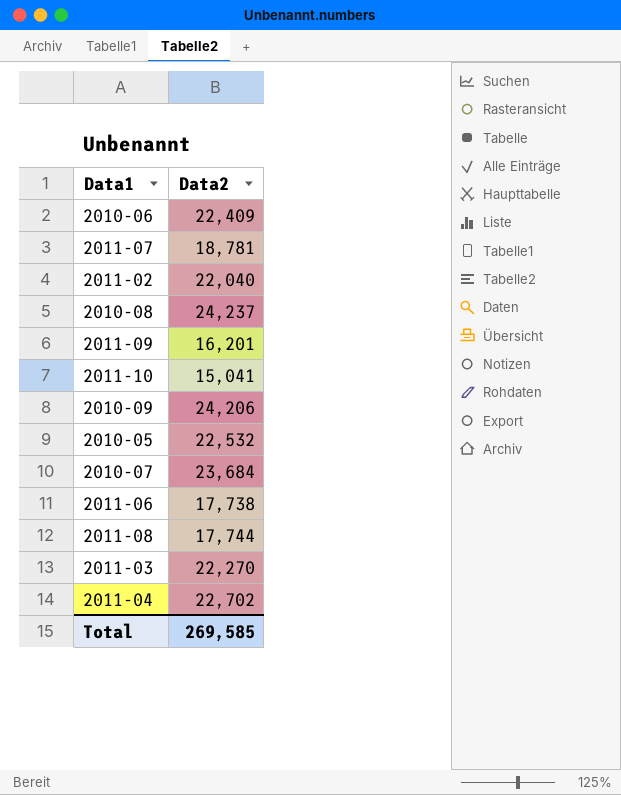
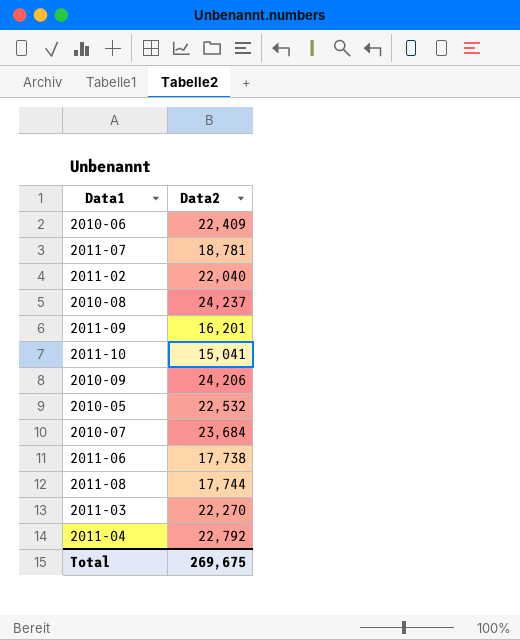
2011-04 | Data2: 22,702 -> 22,792
Total | Data2: 269,585 -> 269,675

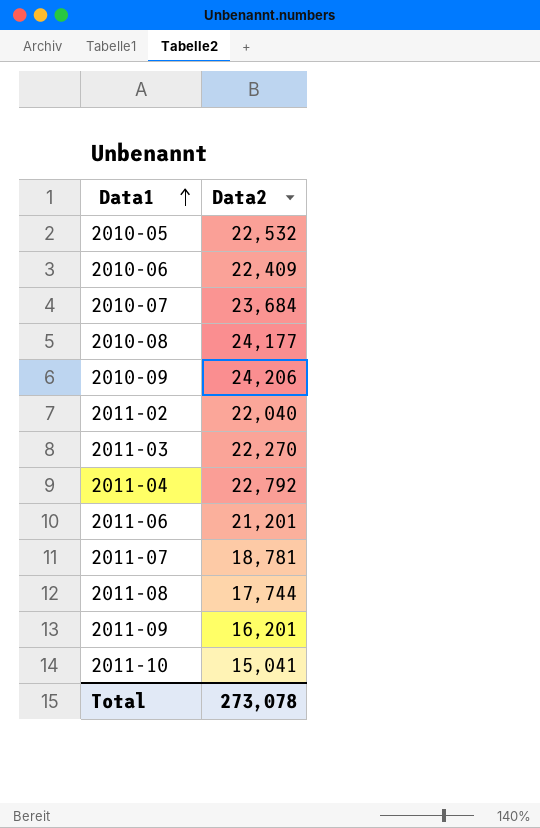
row order: none -> Data1 ascending
2010-08 | Data2: 24,237 -> 24,177
2011-06 | Data2: 17,738 -> 21,201
Total | Data2: 269,675 -> 273,078

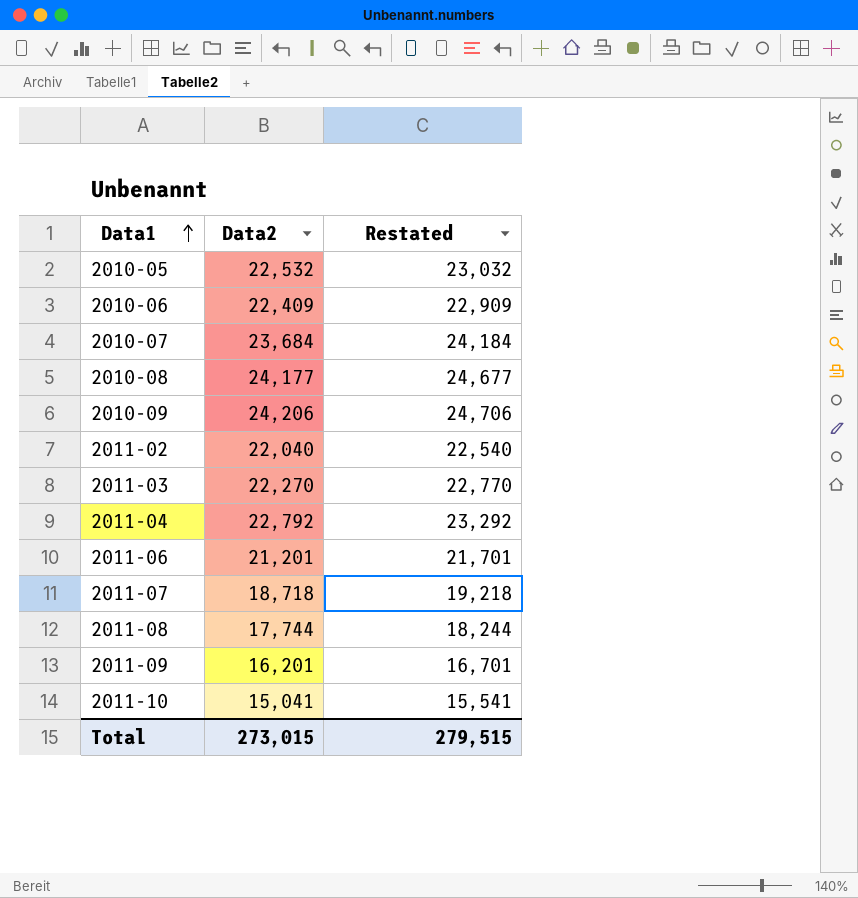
column Restated | formula: none -> [Data2] + 500
2011-07 | Data2: 18,781 -> 18,718
Total | Data2: 273,078 -> 273,015

